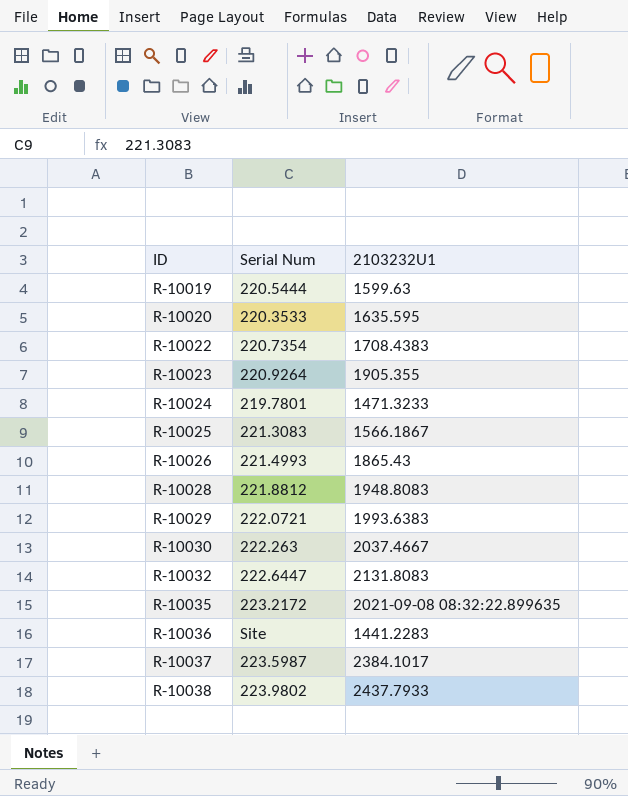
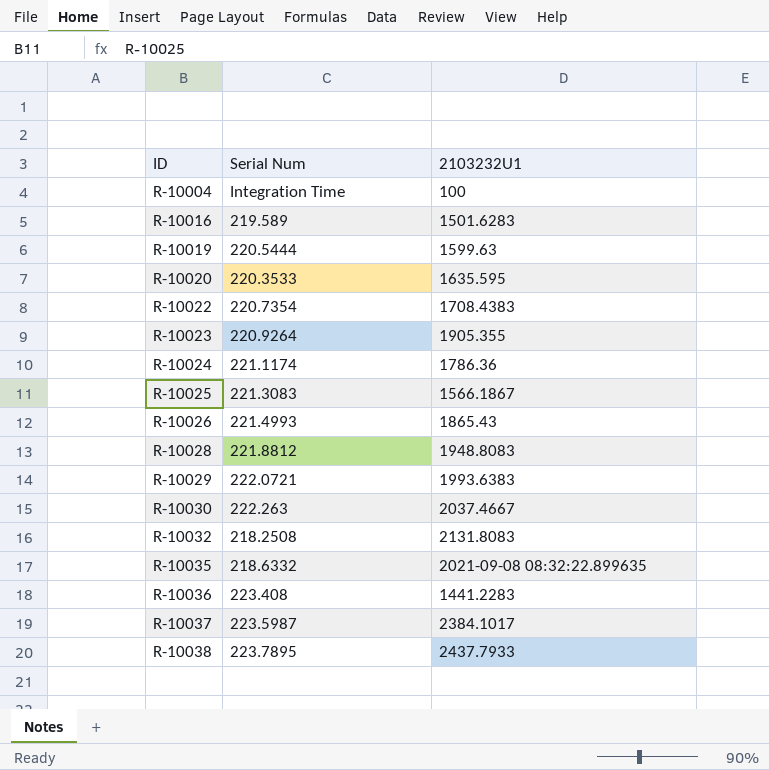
row R-10004: none -> Integration Time | 100
row R-10016: none -> 219.589 | 1501.6283
R-10024 | Serial Num: 219.7801 -> 221.1174
R-10024 | 2103232U1: 1471.3233 -> 1786.36
R-10032 | Serial Num: 222.6447 -> 218.2508
R-10035 | Serial Num: 223.2172 -> 218.6332
R-10036 | Serial Num: Site -> 223.408
R-10038 | Serial Num: 223.9802 -> 223.7895

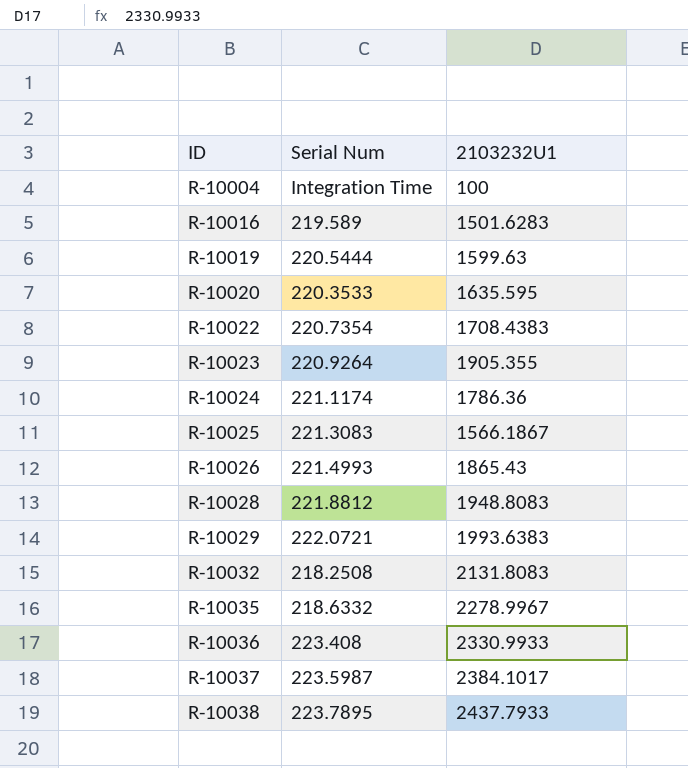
row R-10030: 222.263 | 2037.4667 -> none
R-10035 | 2103232U1: 2021-09-08 08:32:22.899635 -> 2278.9967
R-10036 | 2103232U1: 1441.2283 -> 2330.9933

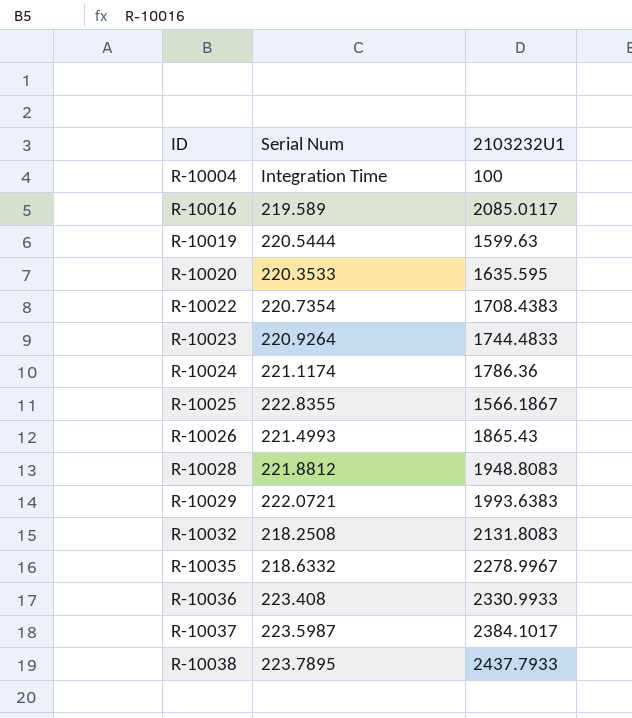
R-10016 | 2103232U1: 1501.6283 -> 2085.0117
R-10023 | 2103232U1: 1905.355 -> 1744.4833
R-10025 | Serial Num: 221.3083 -> 222.8355

